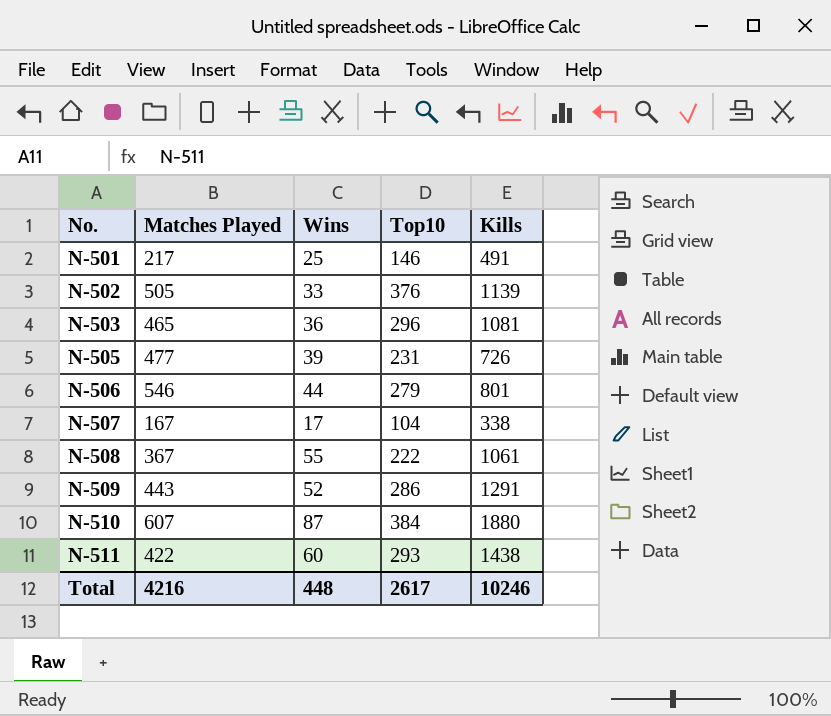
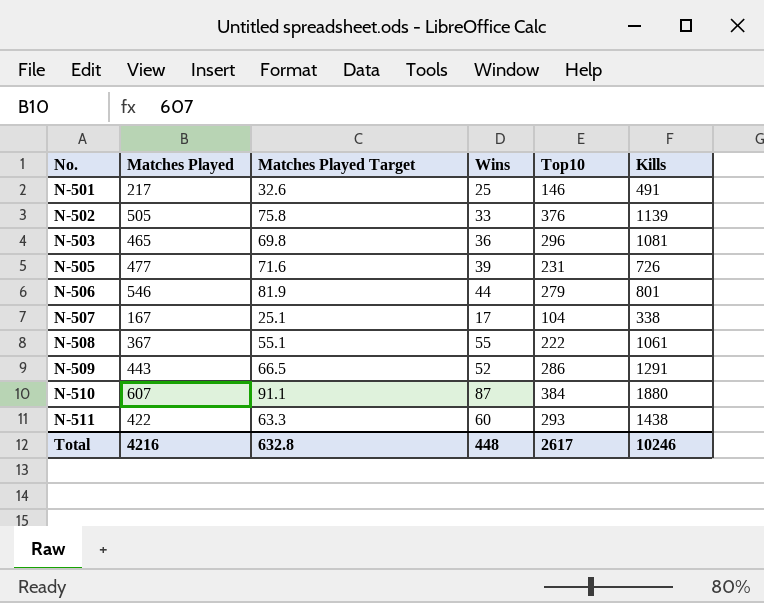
column Matches Played Target | formula: none -> [Matches Played] * 0.15

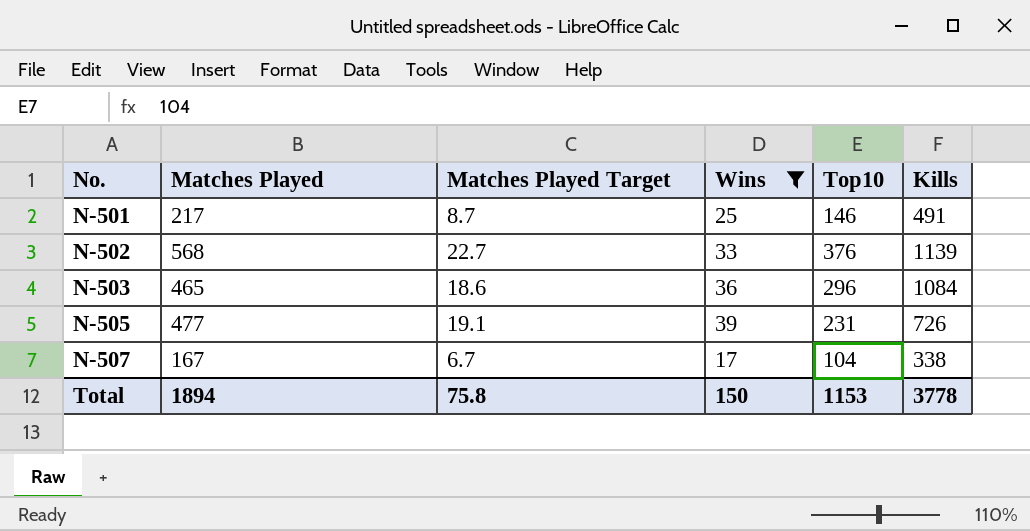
filter: none -> Wins <= 39
column Matches Played Target | formula: [Matches Played] * 0.15 -> [Matches Played] * 0.04
N-502 | Matches Played: 505 -> 568
N-503 | Kills: 1081 -> 1084
Total | Matches Played: 4216 -> 1894
Total | Matches Played Target: 632.8 -> 75.8
Total | Wins: 448 -> 150
Total | Top10: 2617 -> 1153
Total | Kills: 10246 -> 3778

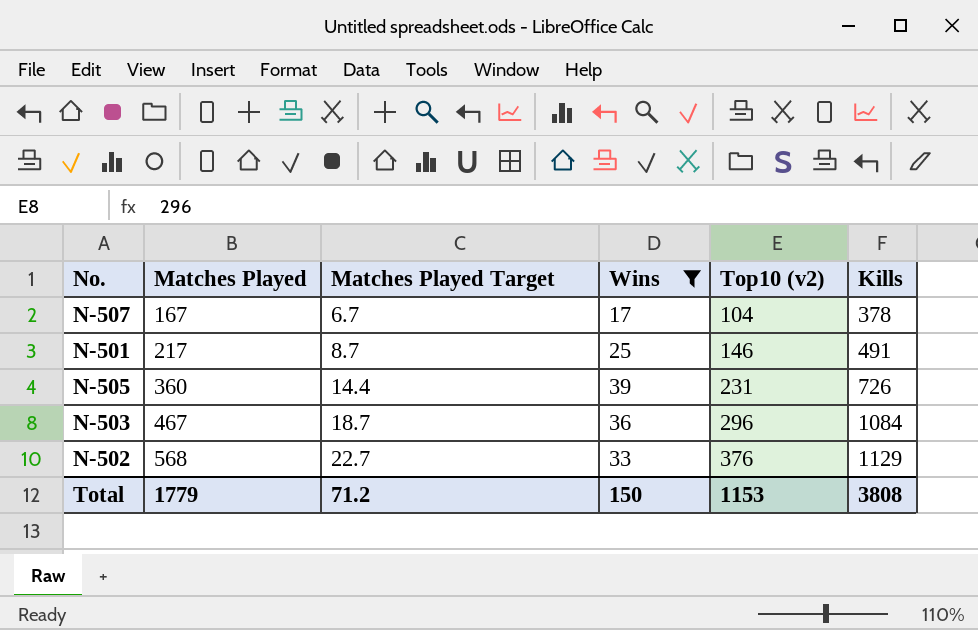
row order: No. ascending -> Matches Played ascending
column name: Top10 -> Top10 (v2)
N-507 | Kills: 338 -> 378
N-505 | Matches Played: 477 -> 360
N-505 | Matches Played Target: 19.1 -> 14.4
N-503 | Matches Played: 465 -> 467
N-503 | Matches Played Target: 18.6 -> 18.7
N-502 | Kills: 1139 -> 1129
Total | Matches Played: 1894 -> 1779
Total | Matches Played Target: 75.8 -> 71.2
Total | Kills: 3778 -> 3808

